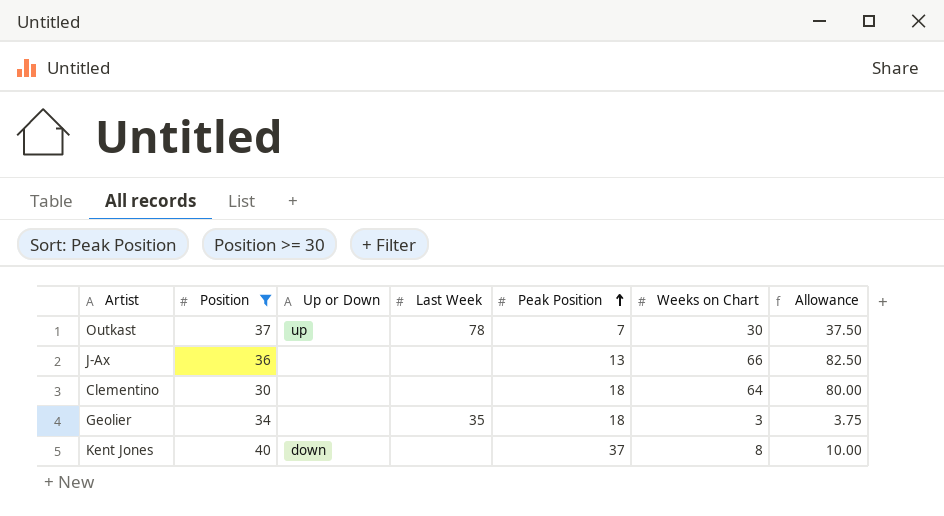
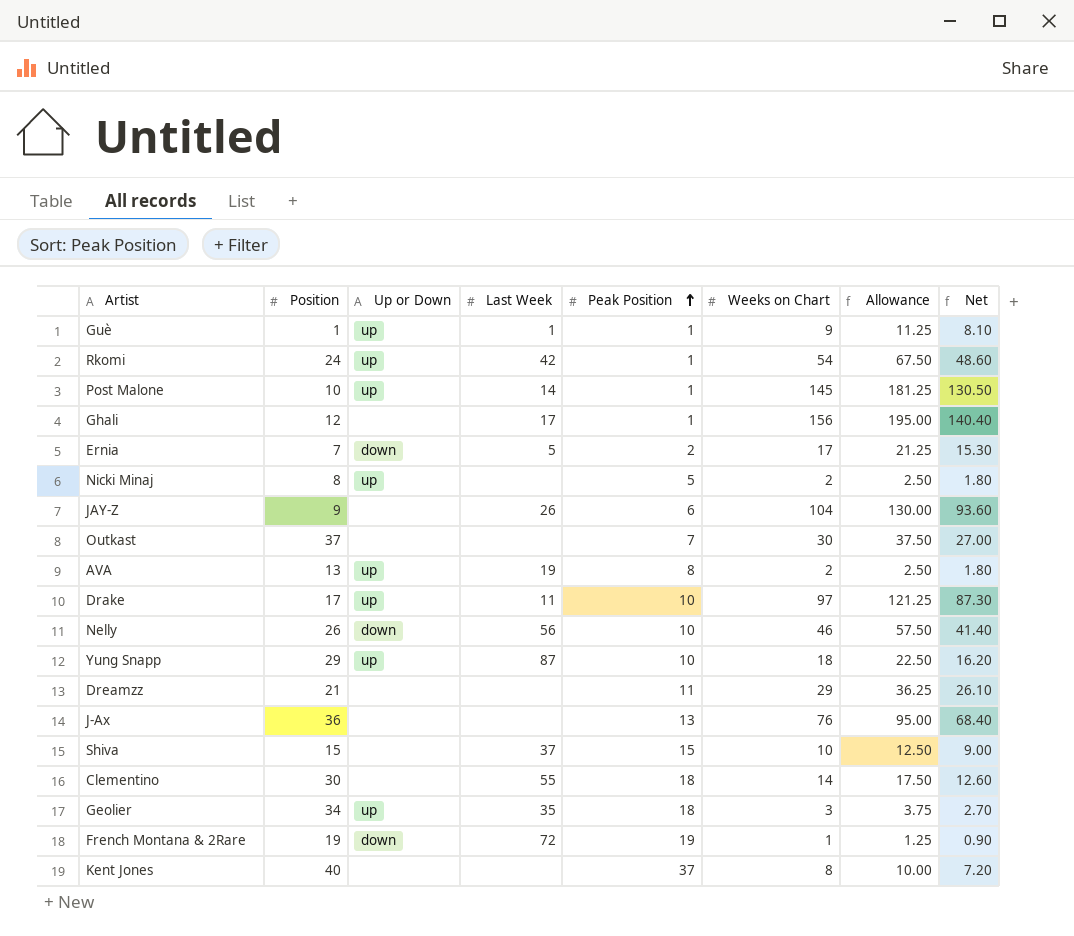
filter: Position >= 30 -> none
column Net | formula: none -> [Weeks on Chart] * 0.9
Outkast | Up or Down: up -> none
Outkast | Last Week: 78 -> none
J-Ax | Weeks on Chart: 66 -> 76
J-Ax | Allowance: 82.50 -> 95.00
Clementino | Last Week: none -> 55
Clementino | Weeks on Chart: 64 -> 14
Clementino | Allowance: 80.00 -> 17.50
Geolier | Up or Down: none -> up
Kent Jones | Up or Down: down -> none

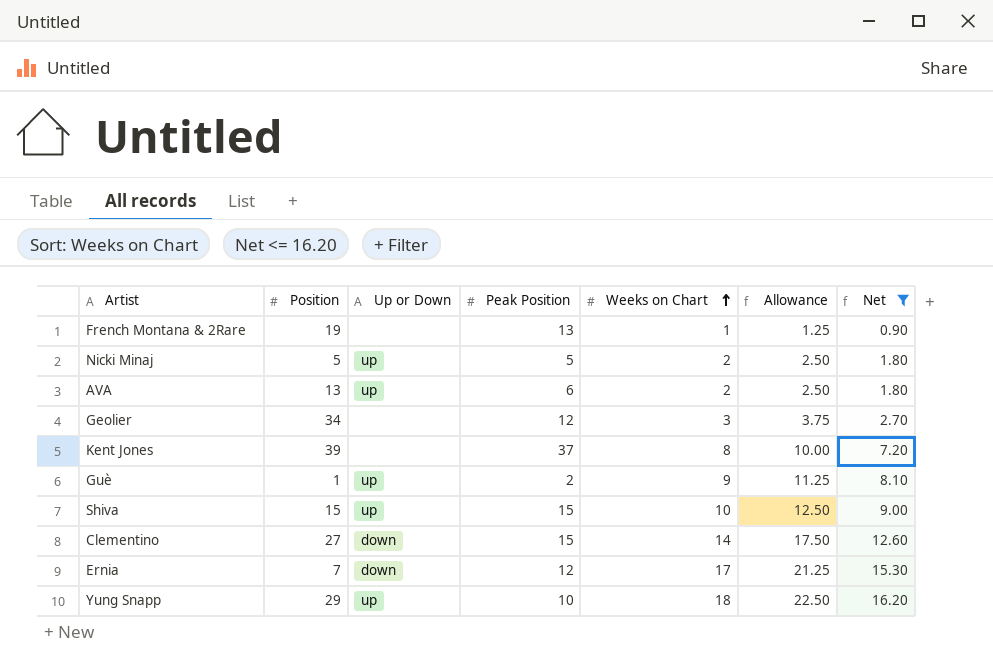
filter: none -> Net <= 16.20
row order: Peak Position ascending -> Weeks on Chart ascending
column Last Week | position: 4 -> none
French Montana & 2Rare | Up or Down: down -> none
French Montana & 2Rare | Peak Position: 19 -> 13
Nicki Minaj | Position: 8 -> 5
AVA | Peak Position: 8 -> 6
Geolier | Up or Down: up -> none
Geolier | Peak Position: 18 -> 12
Kent Jones | Position: 40 -> 39
Guè | Peak Position: 1 -> 2
Shiva | Up or Down: none -> up
Clementino | Position: 30 -> 27
Clementino | Up or Down: none -> down
Clementino | Peak Position: 18 -> 15
Ernia | Peak Position: 2 -> 12

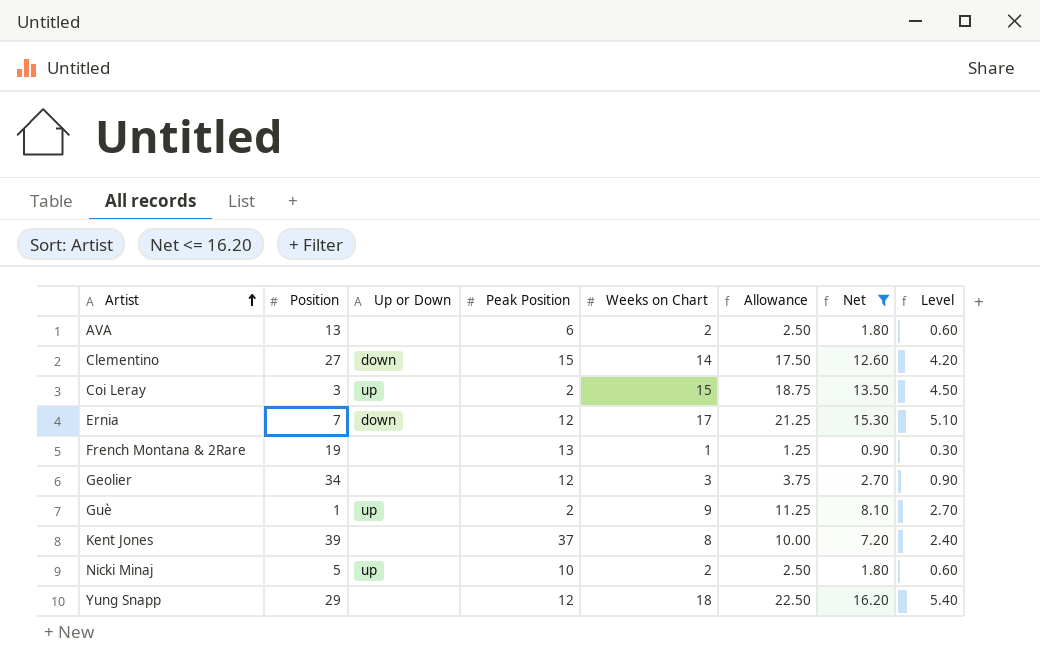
row order: Weeks on Chart ascending -> Artist ascending
column Level | formula: none -> [Weeks on Chart] * 0.3
row Shiva: 15 | up | 15 | 10 | 12.50 | 9.00 -> none
AVA | Up or Down: up -> none
row Coi Leray: none -> 3 | up | 2 | 15 | 18.75 | 13.50 | 4.50
Nicki Minaj | Peak Position: 5 -> 10
Yung Snapp | Up or Down: up -> none
Yung Snapp | Peak Position: 10 -> 12

